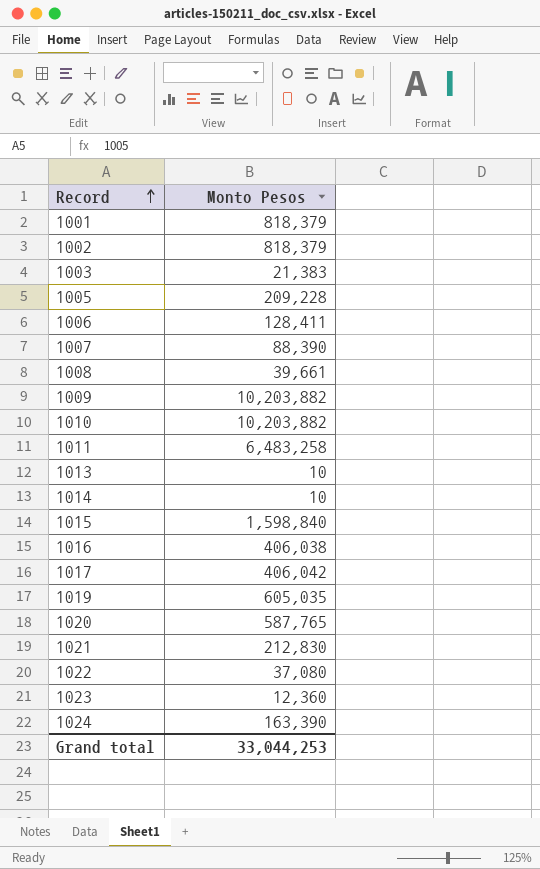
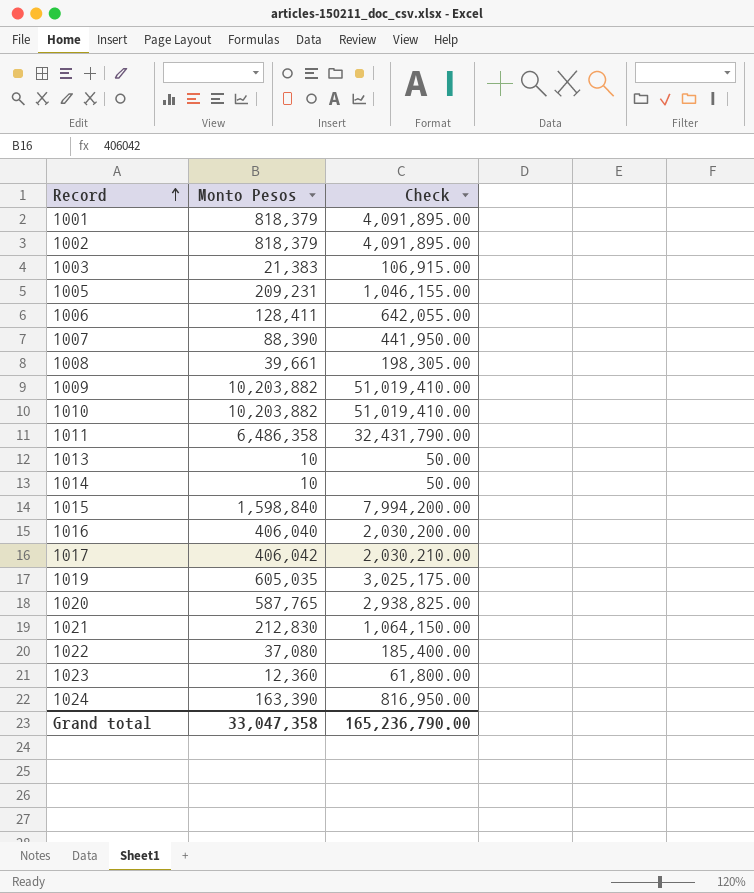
column Check | formula: none -> [Monto Pesos] * 5
1005 | Monto Pesos: 209,228 -> 209,231
1011 | Monto Pesos: 6,483,258 -> 6,486,358
1016 | Monto Pesos: 406,038 -> 406,040
Grand total | Monto Pesos: 33,044,253 -> 33,047,358

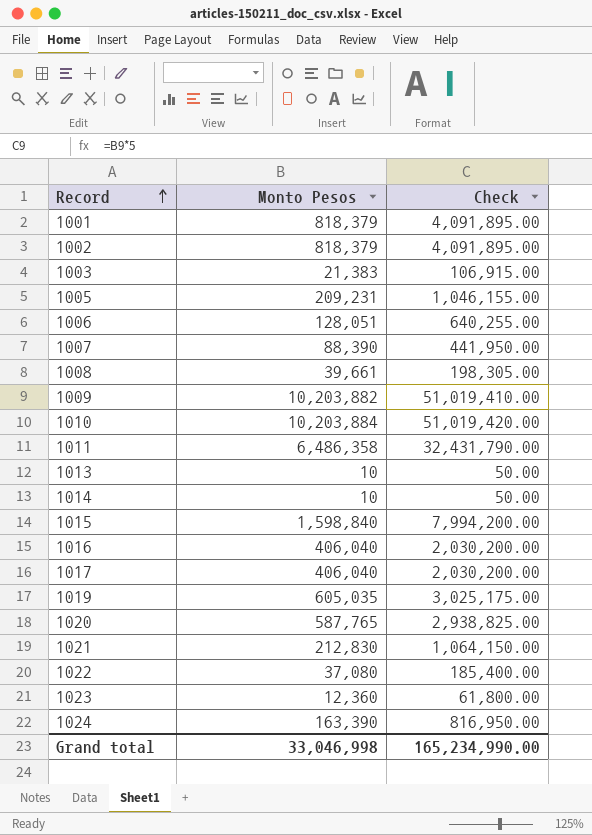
1006 | Monto Pesos: 128,411 -> 128,051
1006 | Check: 642,055.00 -> 640,255.00
1010 | Monto Pesos: 10,203,882 -> 10,203,884
1010 | Check: 51,019,410.00 -> 51,019,420.00
1017 | Monto Pesos: 406,042 -> 406,040
1017 | Check: 2,030,210.00 -> 2,030,200.00
Grand total | Monto Pesos: 33,047,358 -> 33,046,998
Grand total | Check: 165,236,790.00 -> 165,234,990.00

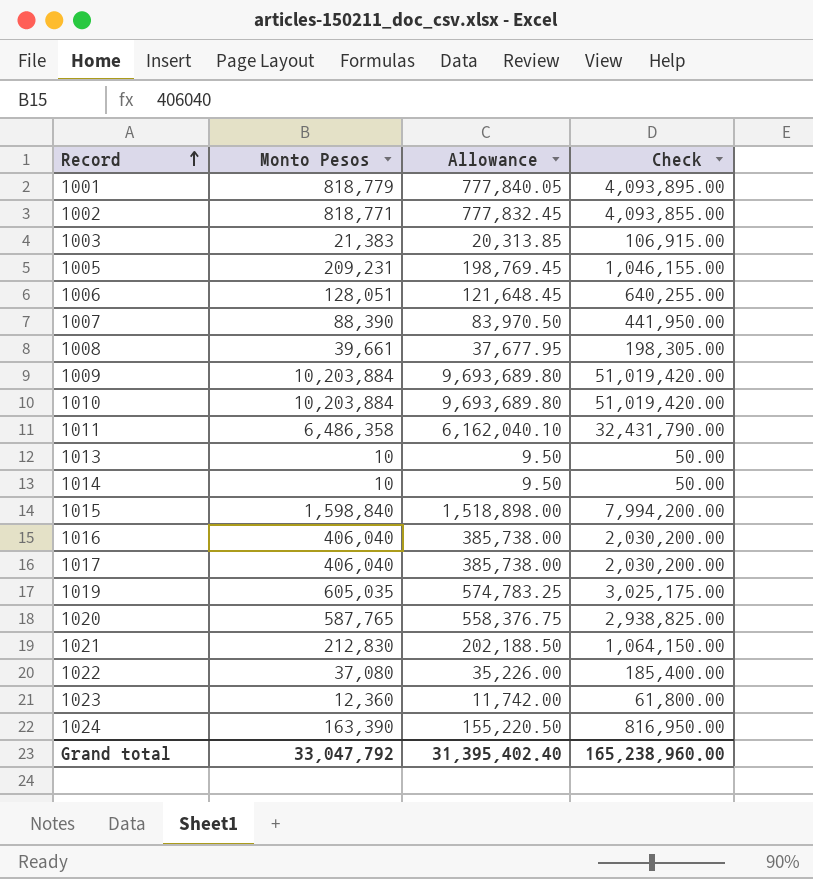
column Allowance | formula: none -> [Monto Pesos] * 0.95
1001 | Monto Pesos: 818,379 -> 818,779
1001 | Check: 4,091,895.00 -> 4,093,895.00
1002 | Monto Pesos: 818,379 -> 818,771
1002 | Check: 4,091,895.00 -> 4,093,855.00
1009 | Monto Pesos: 10,203,882 -> 10,203,884
1009 | Check: 51,019,410.00 -> 51,019,420.00
Grand total | Monto Pesos: 33,046,998 -> 33,047,792
Grand total | Check: 165,234,990.00 -> 165,238,960.00

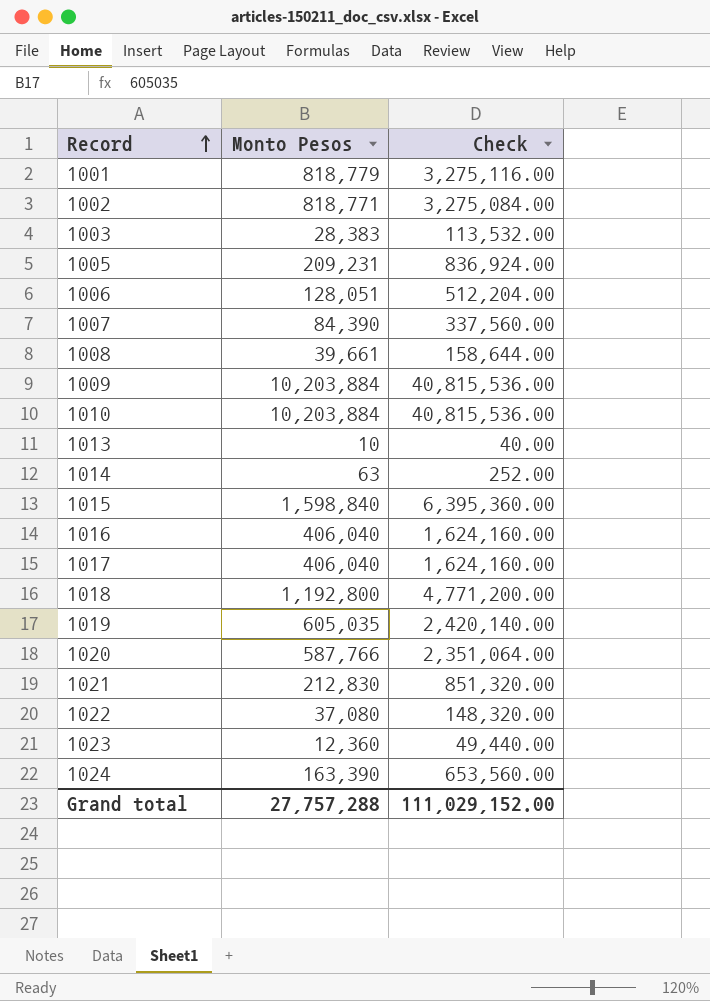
column Allowance | formula: [Monto Pesos] * 0.95 -> none
column Check | formula: [Monto Pesos] * 5 -> [Monto Pesos] * 4
row 1011: 6,486,358 | 6,162,040.10 | 32,431,790.00 -> none
1003 | Monto Pesos: 21,383 -> 28,383
1007 | Monto Pesos: 88,390 -> 84,390
1014 | Monto Pesos: 10 -> 63
row 1018: none -> 1,192,800 | 4,771,200.00
1020 | Monto Pesos: 587,765 -> 587,766
Grand total | Monto Pesos: 33,047,792 -> 27,757,288
Grand total | Check: 165,238,960.00 -> 111,029,152.00

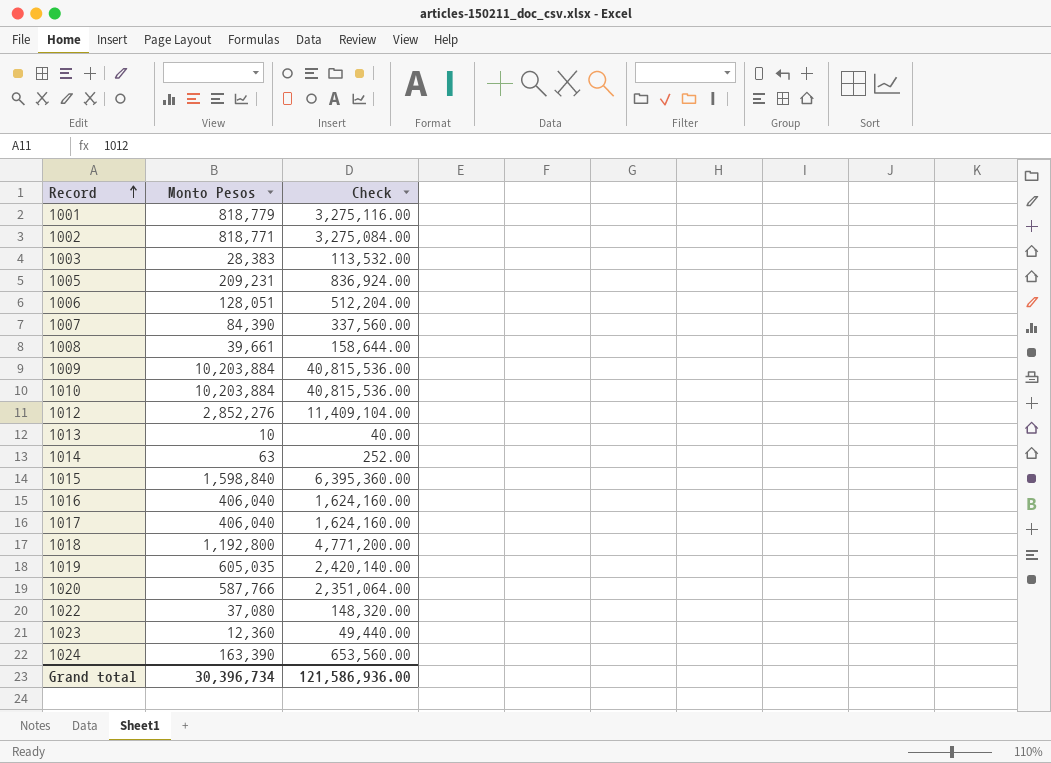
row 1021: 212,830 | 851,320.00 -> none
row 1012: none -> 2,852,276 | 11,409,104.00
Grand total | Monto Pesos: 27,757,288 -> 30,396,734
Grand total | Check: 111,029,152.00 -> 121,586,936.00

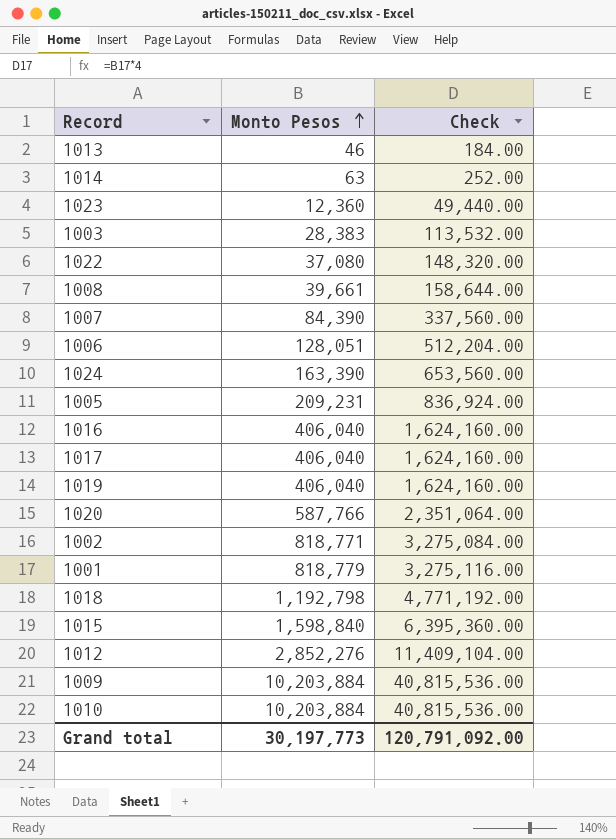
row order: Record ascending -> Monto Pesos ascending
1013 | Monto Pesos: 10 -> 46
1013 | Check: 40.00 -> 184.00
1019 | Monto Pesos: 605,035 -> 406,040
1019 | Check: 2,420,140.00 -> 1,624,160.00
1018 | Monto Pesos: 1,192,800 -> 1,192,798
1018 | Check: 4,771,200.00 -> 4,771,192.00
Grand total | Monto Pesos: 30,396,734 -> 30,197,773
Grand total | Check: 121,586,936.00 -> 120,791,092.00

